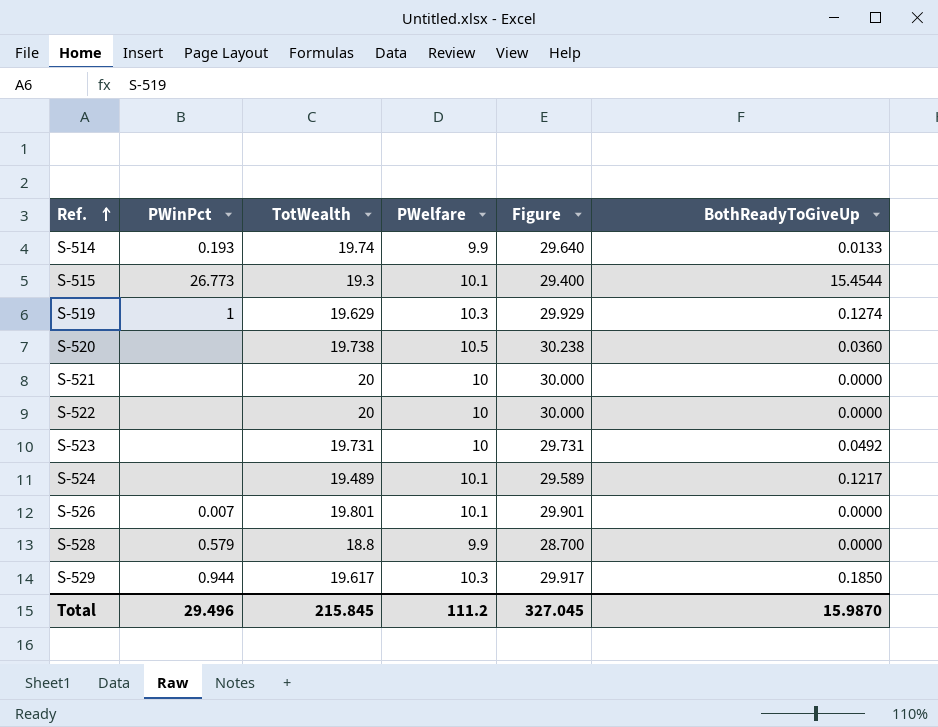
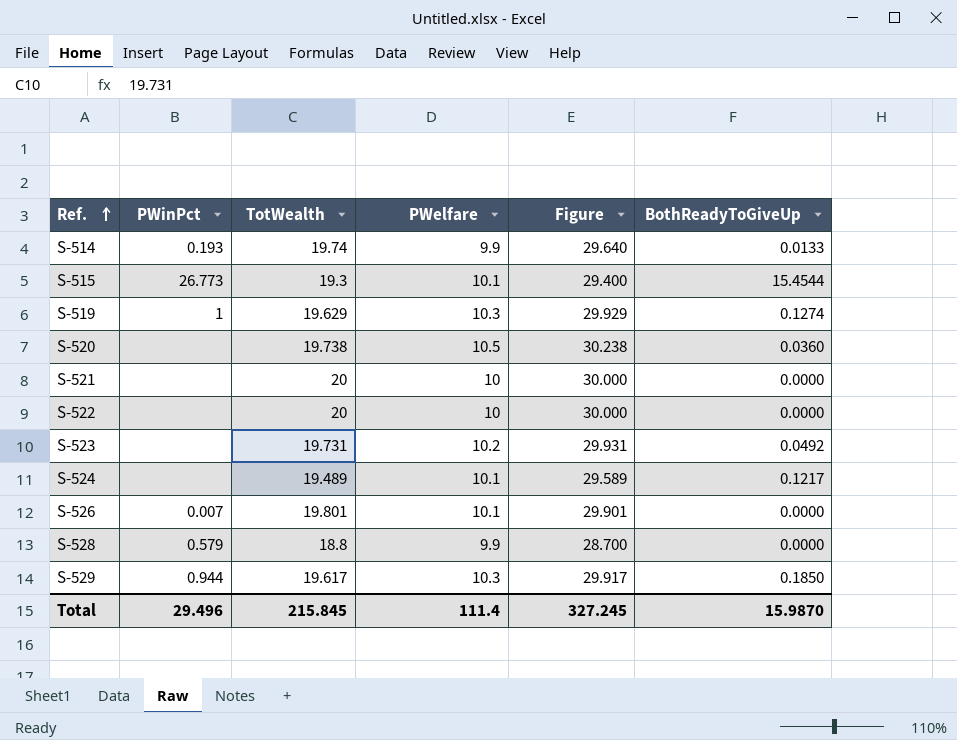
S-523 | PWelfare: 10 -> 10.2
S-523 | Figure: 29.731 -> 29.931
Total | PWelfare: 111.2 -> 111.4
Total | Figure: 327.045 -> 327.245

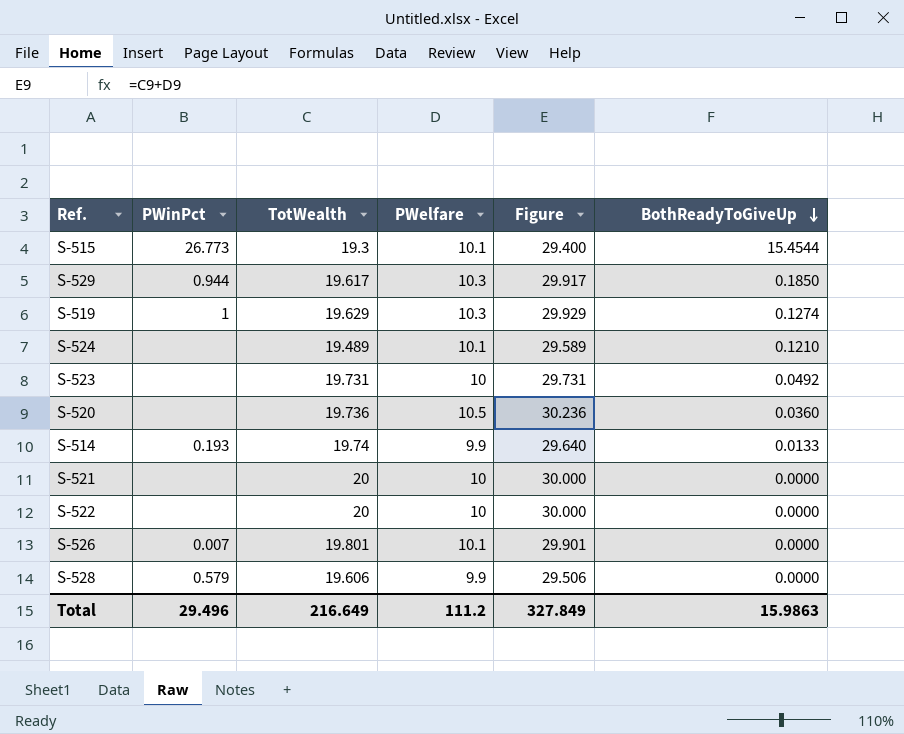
row order: Ref. ascending -> BothReadyToGiveUp descending
S-524 | BothReadyToGiveUp: 0.1217 -> 0.1210
S-523 | PWelfare: 10.2 -> 10
S-523 | Figure: 29.931 -> 29.731
S-520 | TotWealth: 19.738 -> 19.736
S-520 | Figure: 30.238 -> 30.236
S-528 | TotWealth: 18.8 -> 19.606
S-528 | Figure: 28.700 -> 29.506
Total | TotWealth: 215.845 -> 216.649
Total | PWelfare: 111.4 -> 111.2
Total | Figure: 327.245 -> 327.849
Total | BothReadyToGiveUp: 15.9870 -> 15.9863

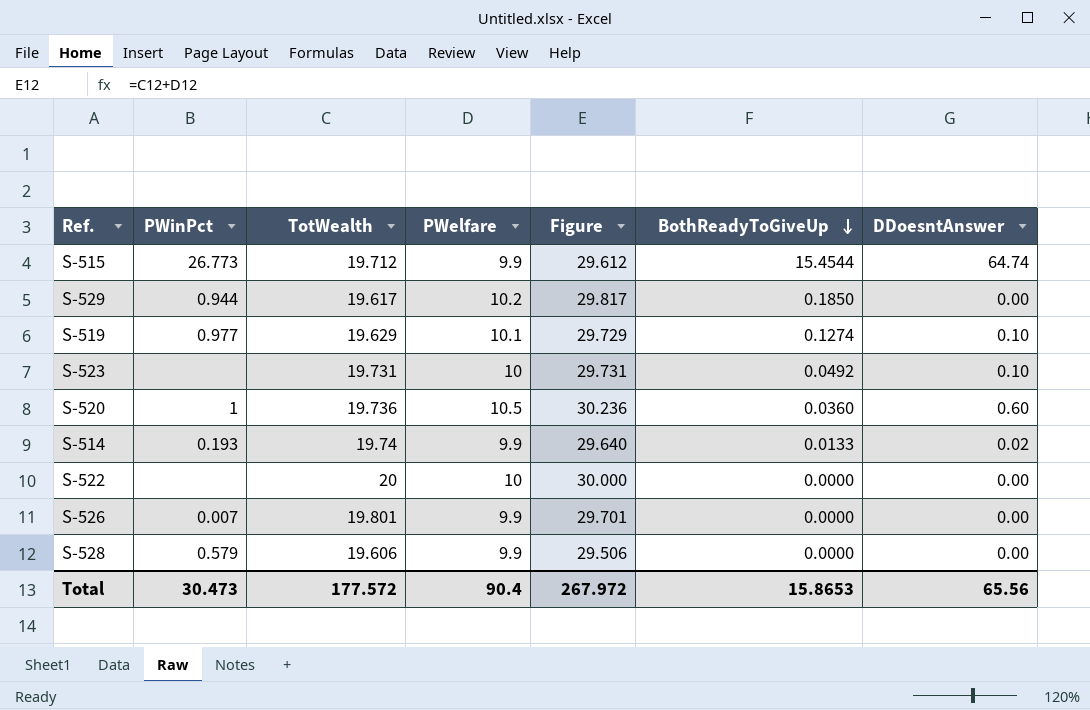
column DDoesntAnswer | position: none -> 7
row S-524: none | 19.489 | 10.1 | 29.589 | 0.1210 -> none
row S-521: none | 20 | 10 | 30.000 | 0.0000 -> none
S-515 | TotWealth: 19.3 -> 19.712
S-515 | PWelfare: 10.1 -> 9.9
S-515 | Figure: 29.400 -> 29.612
S-529 | PWelfare: 10.3 -> 10.2
S-529 | Figure: 29.917 -> 29.817
S-519 | PWinPct: 1 -> 0.977
S-519 | PWelfare: 10.3 -> 10.1
S-519 | Figure: 29.929 -> 29.729
S-520 | PWinPct: none -> 1
S-526 | PWelfare: 10.1 -> 9.9
S-526 | Figure: 29.901 -> 29.701
Total | PWinPct: 29.496 -> 30.473
Total | TotWealth: 216.649 -> 177.572
Total | PWelfare: 111.2 -> 90.4
Total | Figure: 327.849 -> 267.972
Total | BothReadyToGiveUp: 15.9863 -> 15.8653

